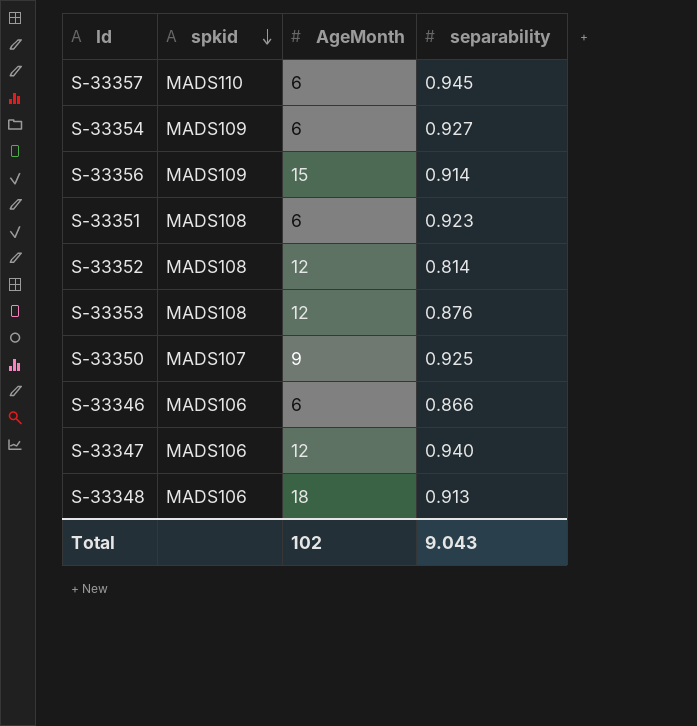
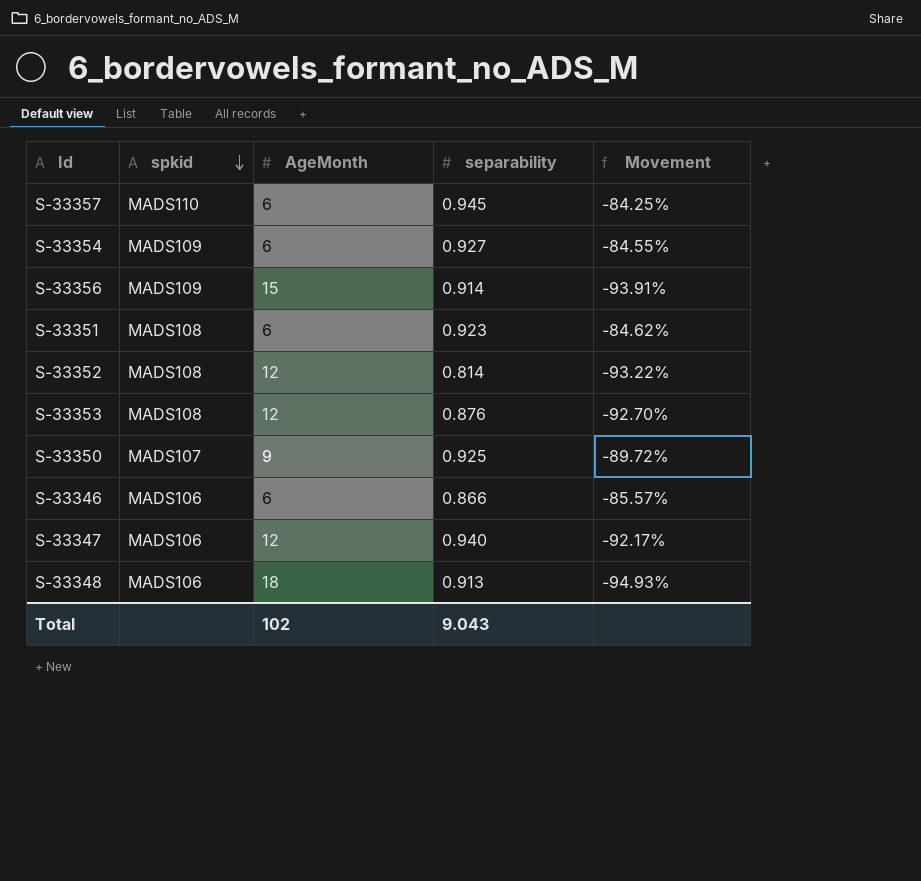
column Movement | formula: none -> ([separability] - [AgeMonth]) / [AgeMonth]

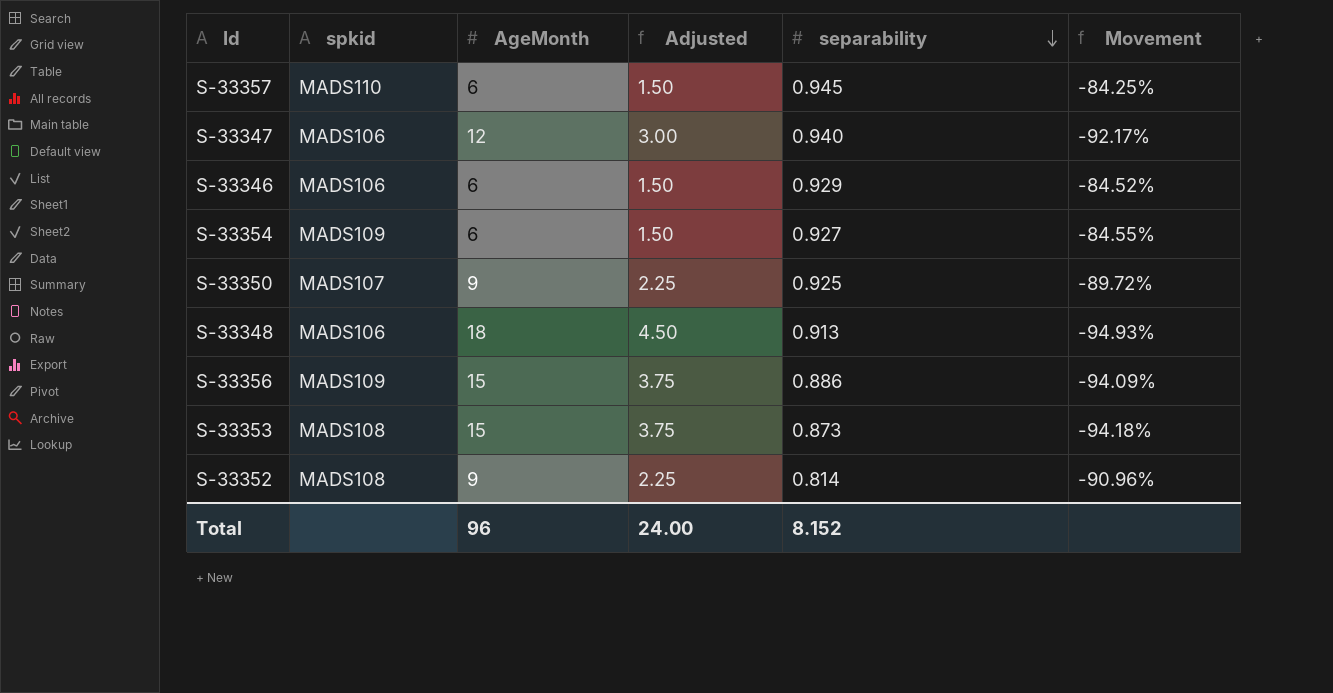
row order: spkid descending -> separability descending
column Adjusted | formula: none -> [AgeMonth] * 0.25
row S-33351: MADS108 | 6 | 0.923 | -84.62% -> none
S-33346 | separability: 0.866 -> 0.929
S-33346 | Movement: -85.57% -> -84.52%
S-33356 | separability: 0.914 -> 0.886
S-33356 | Movement: -93.91% -> -94.09%
S-33353 | AgeMonth: 12 -> 15
S-33353 | separability: 0.876 -> 0.873
S-33353 | Movement: -92.70% -> -94.18%
S-33352 | AgeMonth: 12 -> 9
S-33352 | Movement: -93.22% -> -90.96%
Total | AgeMonth: 102 -> 96
Total | separability: 9.043 -> 8.152

